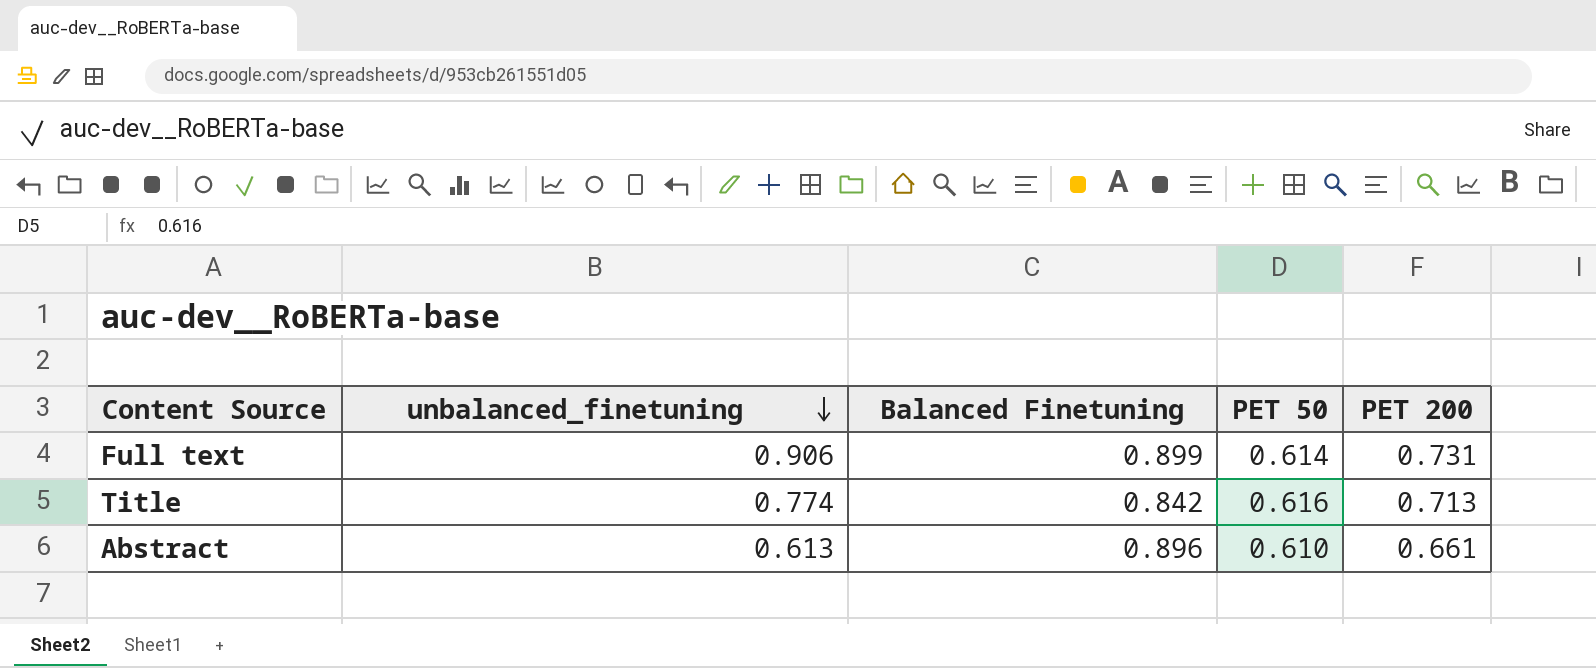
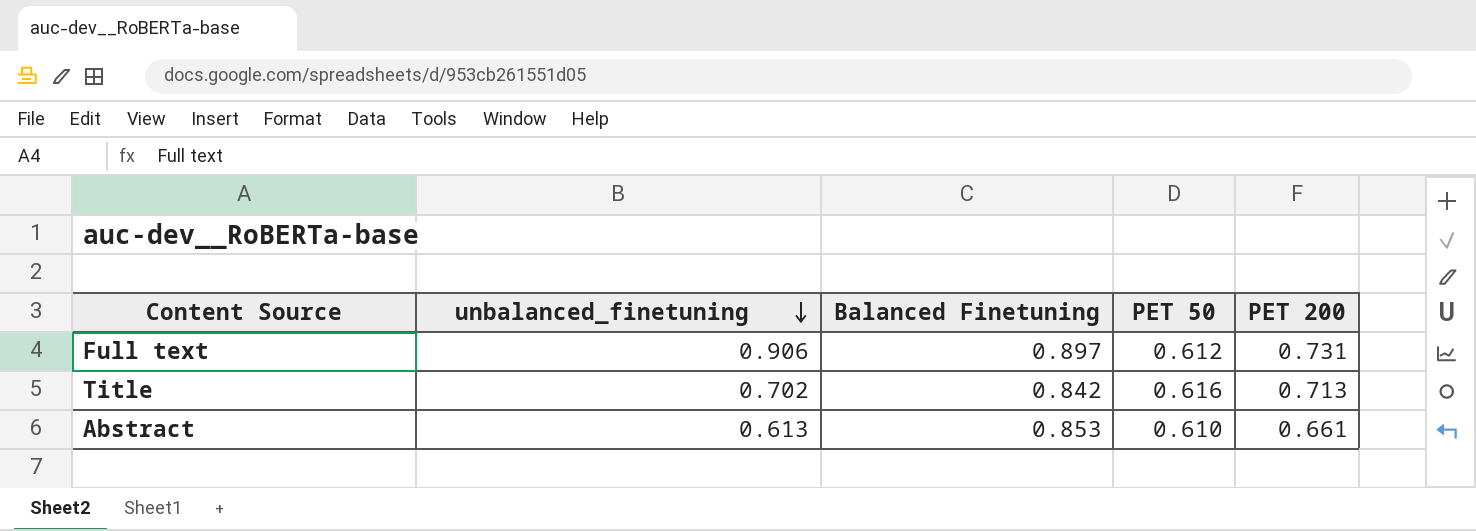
Full text | Balanced Finetuning: 0.899 -> 0.897
Full text | PET 50: 0.614 -> 0.612
Title | unbalanced_finetuning: 0.774 -> 0.702
Abstract | Balanced Finetuning: 0.896 -> 0.853

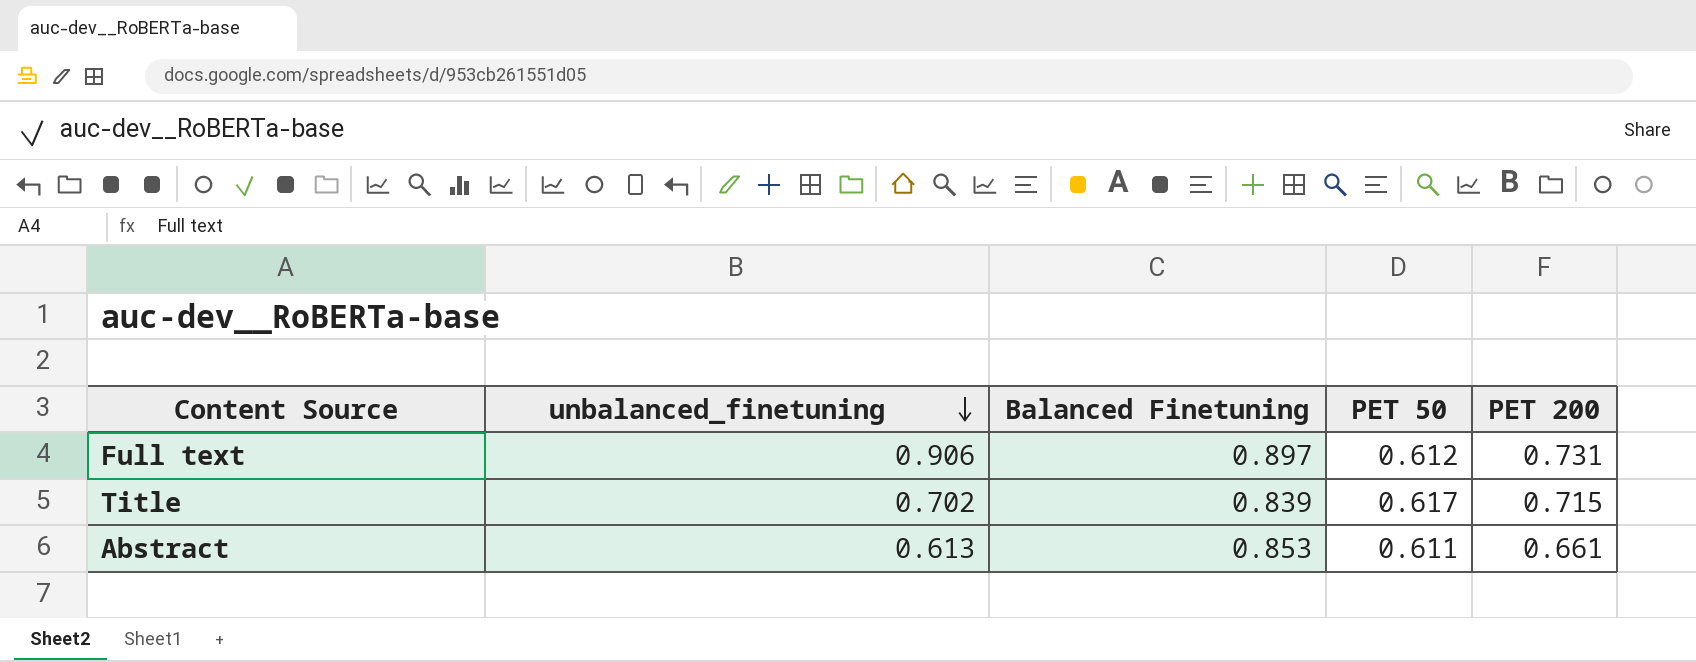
Title | Balanced Finetuning: 0.842 -> 0.839
Title | PET 50: 0.616 -> 0.617
Title | PET 200: 0.713 -> 0.715
Abstract | PET 50: 0.610 -> 0.611

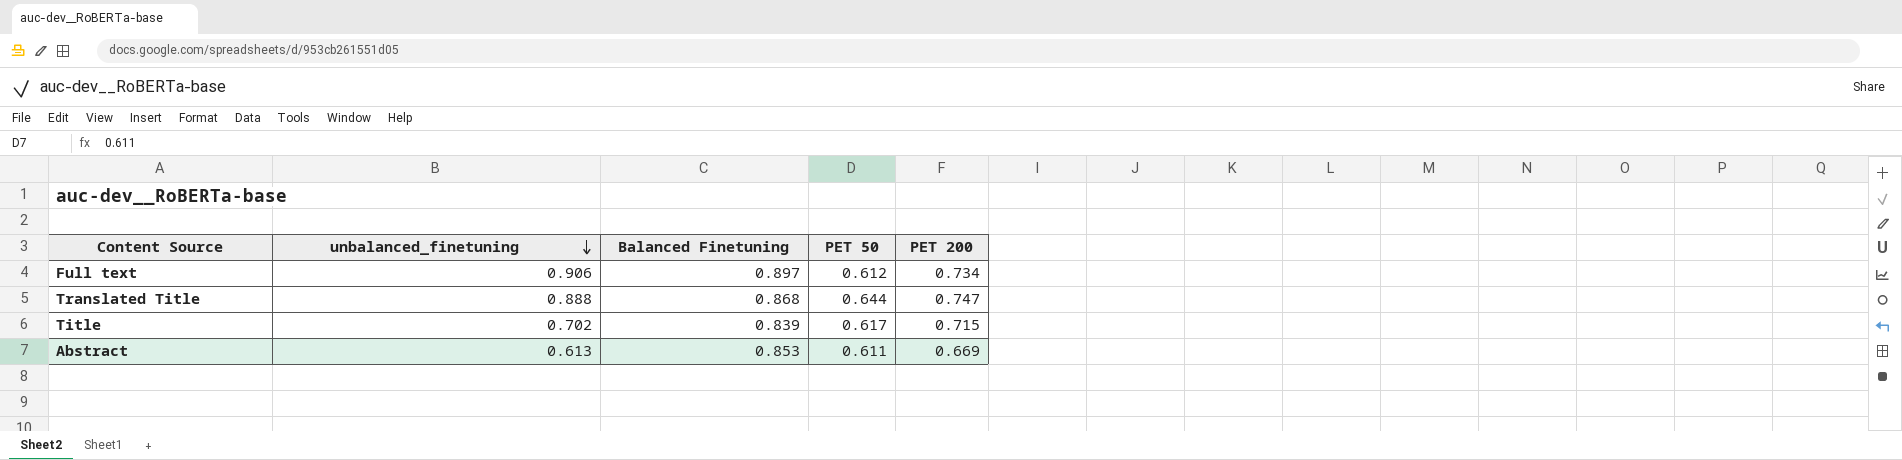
Full text | PET 200: 0.731 -> 0.734
row Translated Title: none -> 0.888 | 0.868 | 0.644 | 0.747
Abstract | PET 200: 0.661 -> 0.669

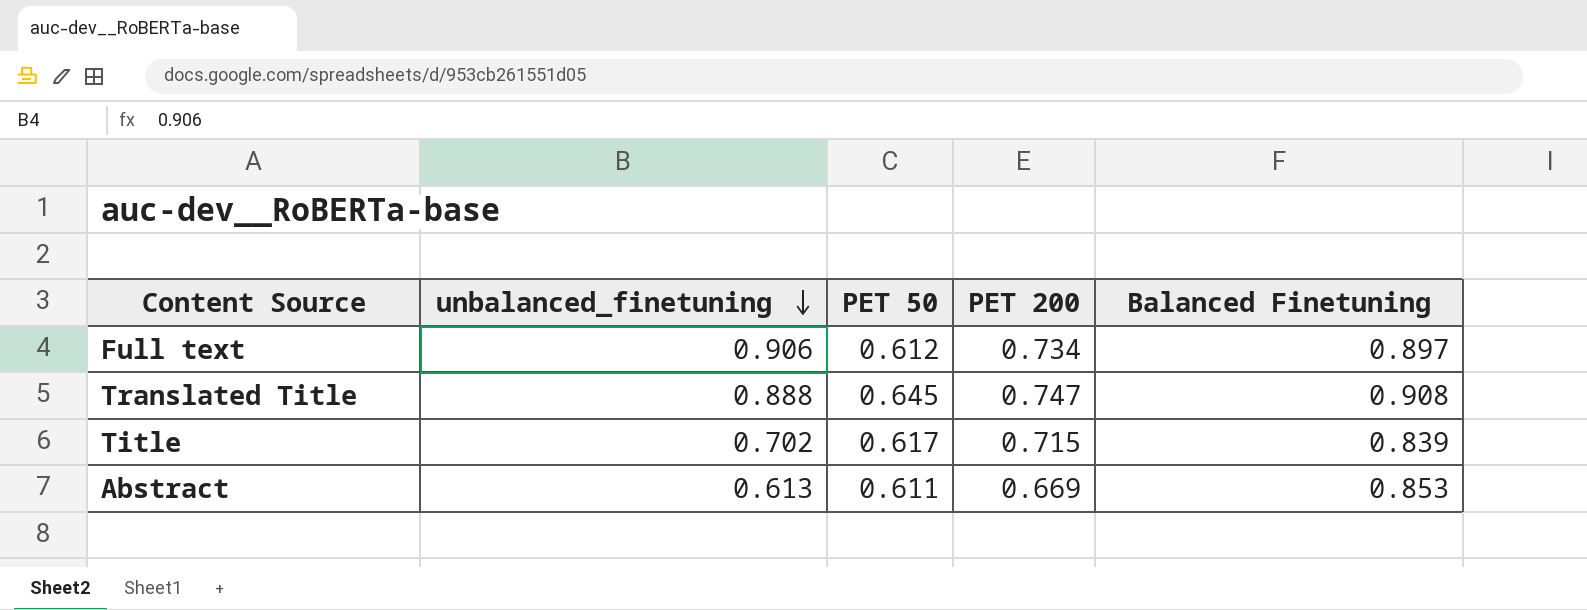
column Balanced Finetuning | position: 3 -> 5
Translated Title | PET 50: 0.644 -> 0.645
Translated Title | Balanced Finetuning: 0.868 -> 0.908

